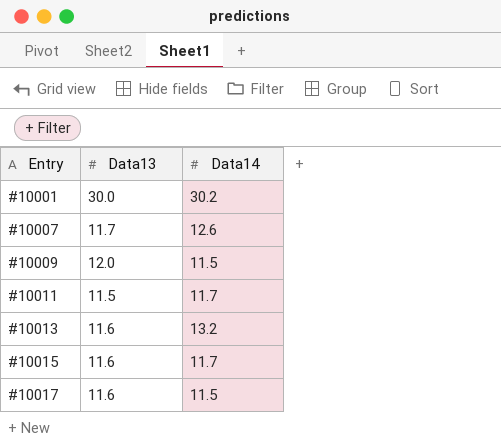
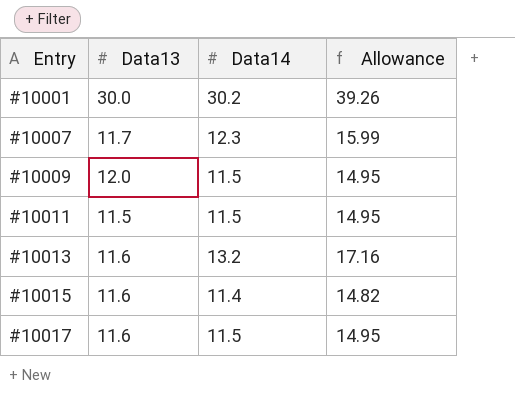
column Allowance | formula: none -> [Data14] * 1.3
#10007 | Data14: 12.6 -> 12.3
#10011 | Data14: 11.7 -> 11.5
#10015 | Data14: 11.7 -> 11.4

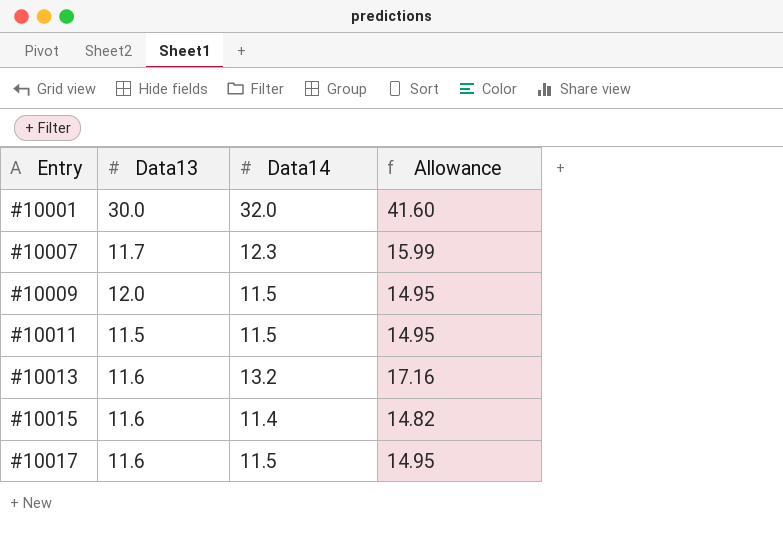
#10001 | Data14: 30.2 -> 32.0
#10001 | Allowance: 39.26 -> 41.60

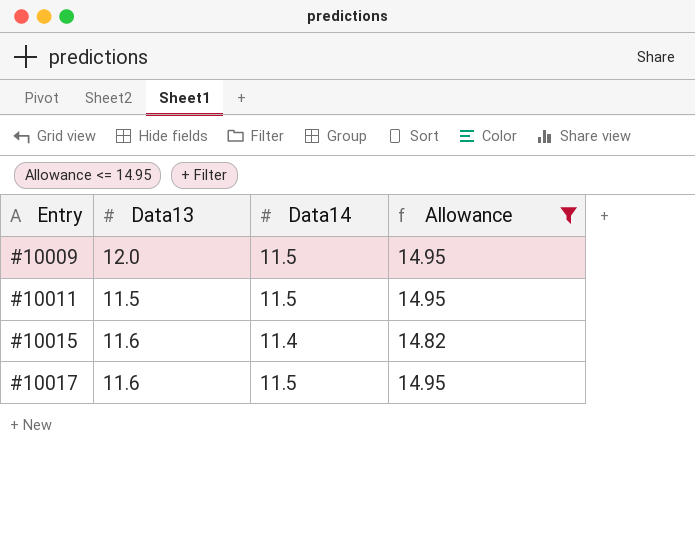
filter: none -> Allowance <= 14.95

